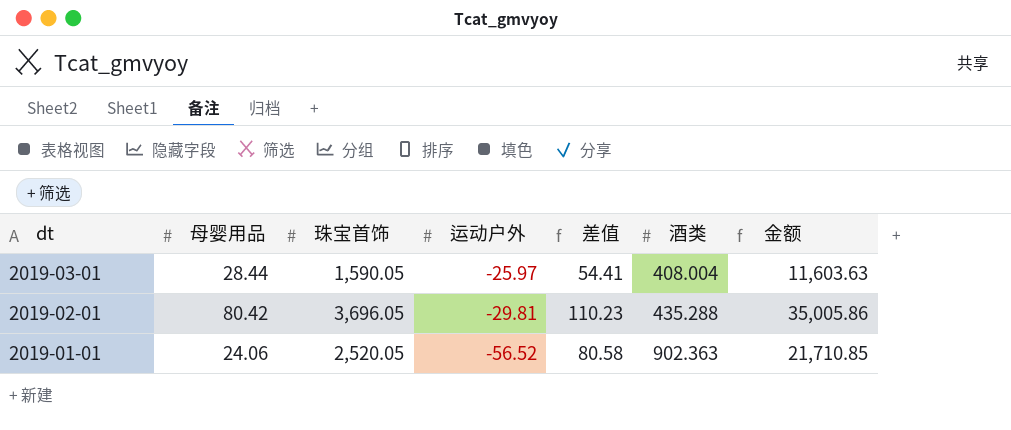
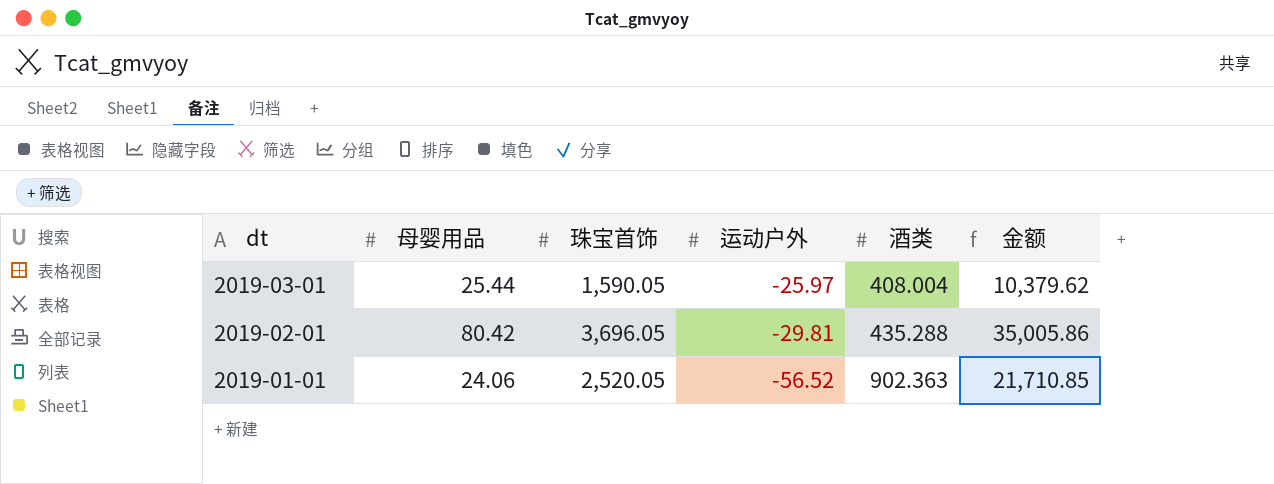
column 差值 | formula: [母婴用品] - [运动户外] -> none
2019-03-01 | 母婴用品: 28.44 -> 25.44
2019-03-01 | 金额: 11,603.63 -> 10,379.62

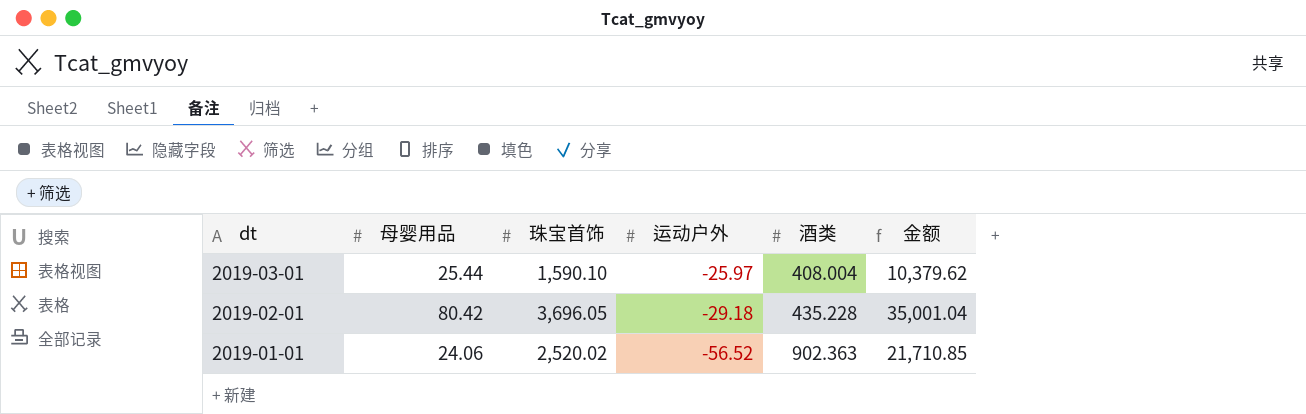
2019-03-01 | 珠宝首饰: 1,590.05 -> 1,590.10
2019-02-01 | 运动户外: -29.81 -> -29.18
2019-02-01 | 酒类: 435.288 -> 435.228
2019-02-01 | 金额: 35,005.86 -> 35,001.04
2019-01-01 | 珠宝首饰: 2,520.05 -> 2,520.02

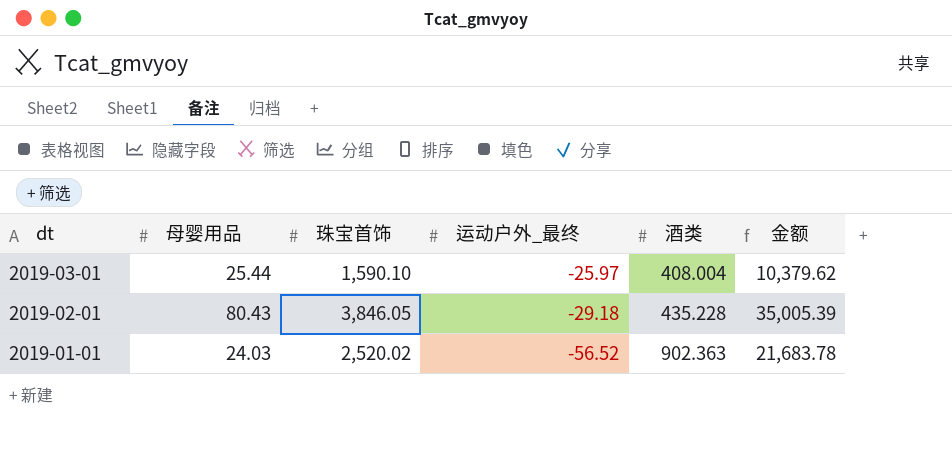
column name: 运动户外 -> 运动户外_最终
2019-02-01 | 母婴用品: 80.42 -> 80.43
2019-02-01 | 珠宝首饰: 3,696.05 -> 3,846.05
2019-02-01 | 金额: 35,001.04 -> 35,005.39
2019-01-01 | 母婴用品: 24.06 -> 24.03
2019-01-01 | 金额: 21,710.85 -> 21,683.78

